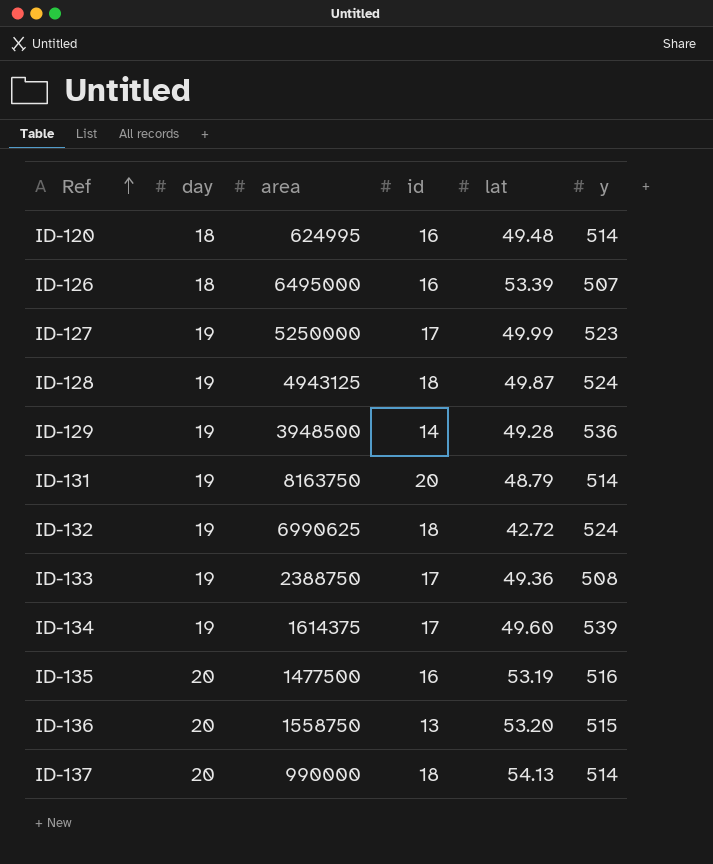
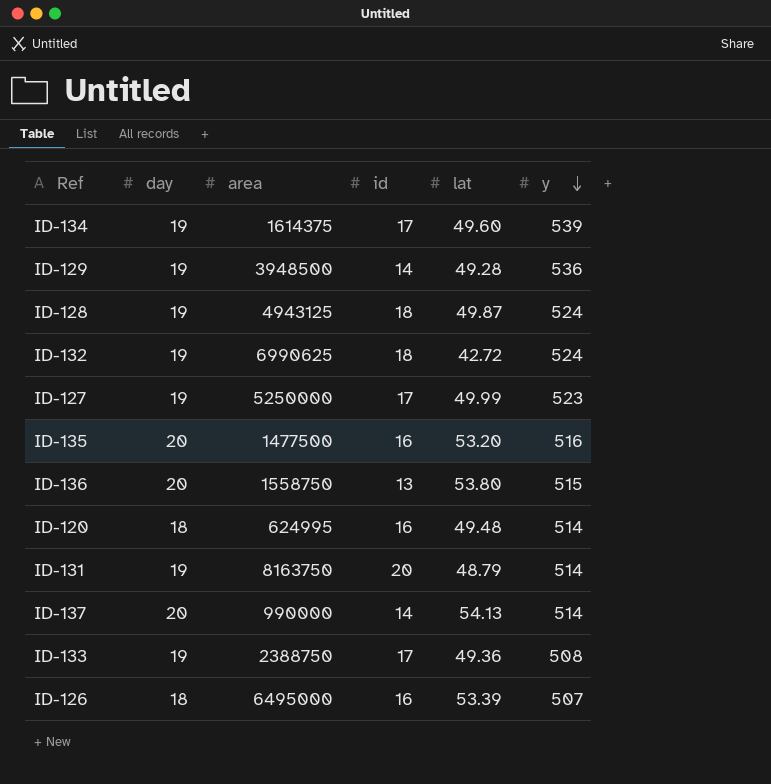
row order: Ref ascending -> y descending
ID-135 | lat: 53.19 -> 53.20
ID-136 | lat: 53.20 -> 53.80
ID-137 | id: 18 -> 14

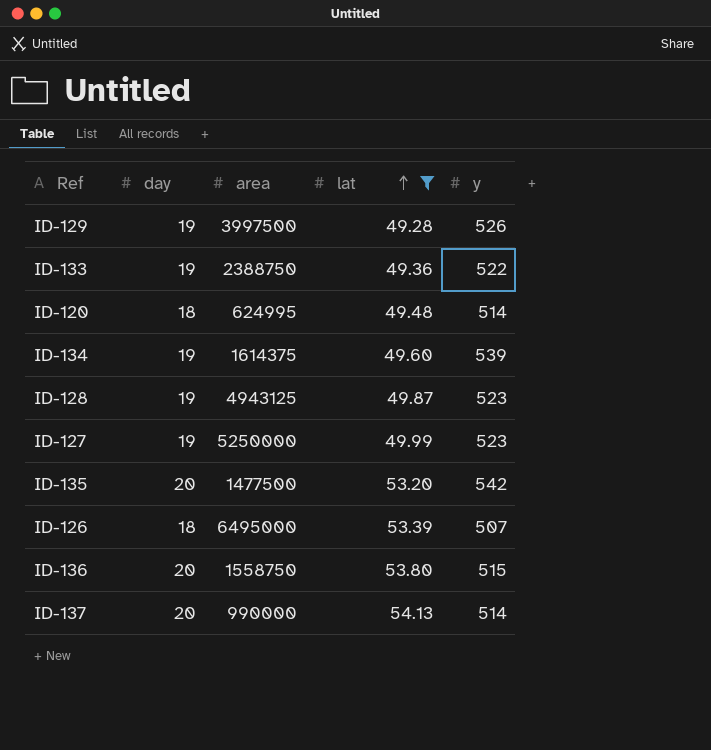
filter: none -> lat >= 49.28
row order: y descending -> lat ascending
column id | position: 4 -> none
ID-129 | area: 3948500 -> 3997500
ID-129 | y: 536 -> 526
ID-133 | y: 508 -> 522
ID-128 | y: 524 -> 523
ID-135 | y: 516 -> 542

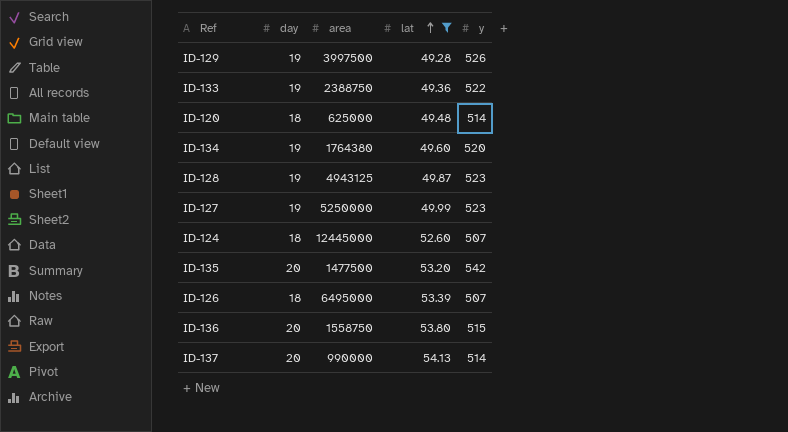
ID-120 | area: 624995 -> 625000
ID-134 | area: 1614375 -> 1764380
ID-134 | y: 539 -> 520
row ID-124: none -> 18 | 12445000 | 52.60 | 507

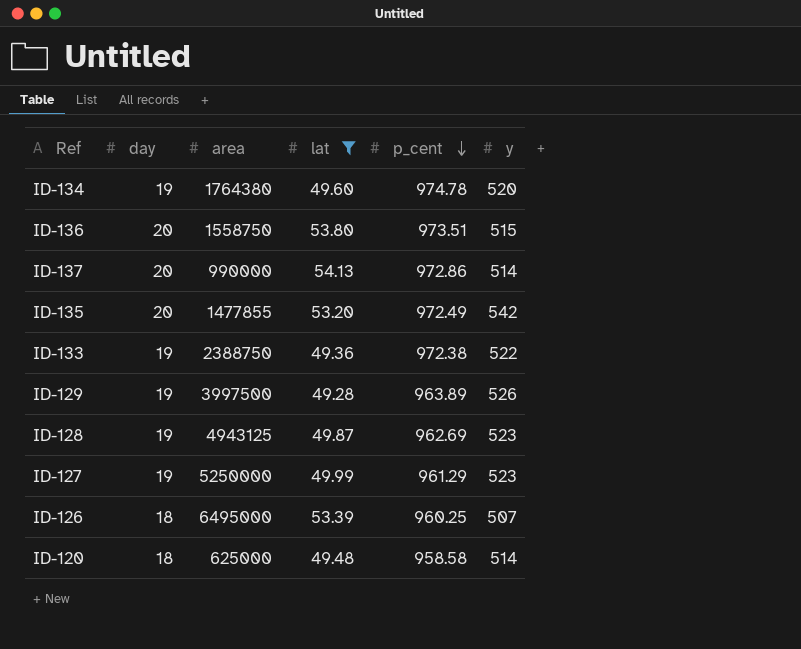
row order: lat ascending -> p_cent descending
column p_cent | position: none -> 5
row ID-124: 18 | 12445000 | 52.60 | 507 -> none
ID-135 | area: 1477500 -> 1477855

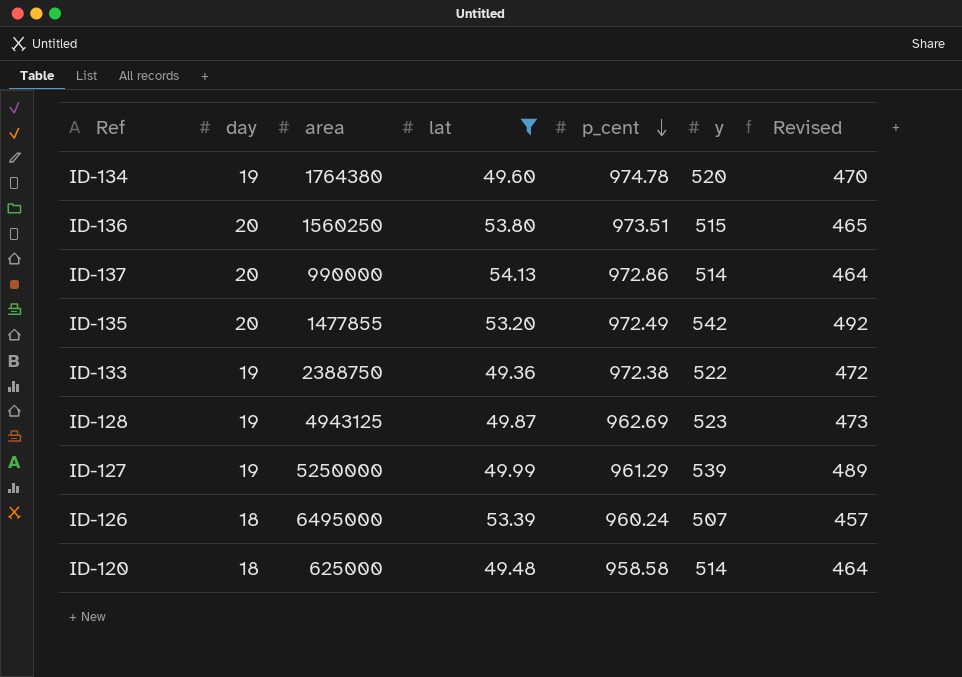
column Revised | formula: none -> [y] - 50
row ID-129: 19 | 3997500 | 49.28 | 963.89 | 526 -> none
ID-136 | area: 1558750 -> 1560250
ID-127 | y: 523 -> 539
ID-126 | p_cent: 960.25 -> 960.24

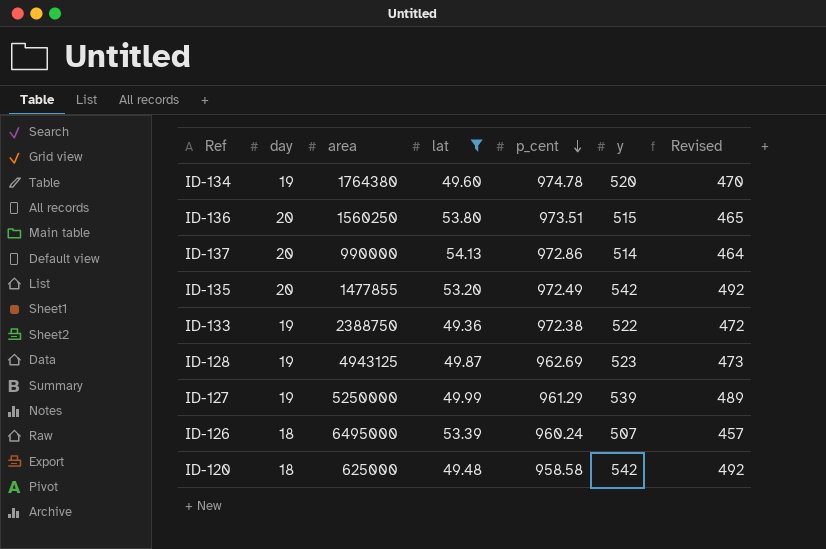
ID-120 | y: 514 -> 542
ID-120 | Revised: 464 -> 492

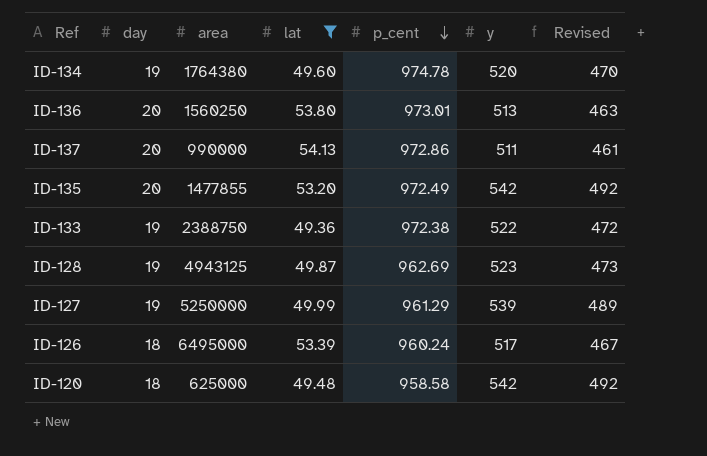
ID-136 | p_cent: 973.51 -> 973.01
ID-136 | y: 515 -> 513
ID-136 | Revised: 465 -> 463
ID-137 | y: 514 -> 511
ID-137 | Revised: 464 -> 461
ID-126 | y: 507 -> 517
ID-126 | Revised: 457 -> 467

